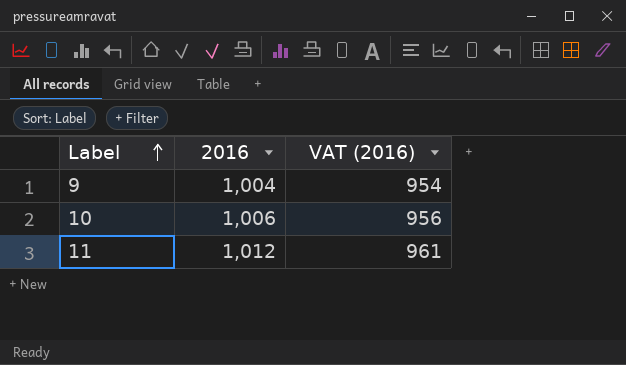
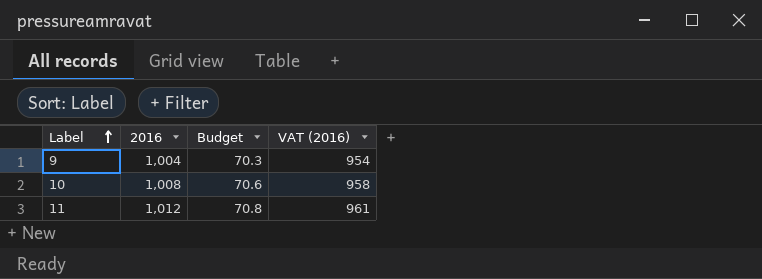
column Budget | formula: none -> [2016] * 0.07
10 | 2016: 1,006 -> 1,008
10 | VAT (2016): 956 -> 958

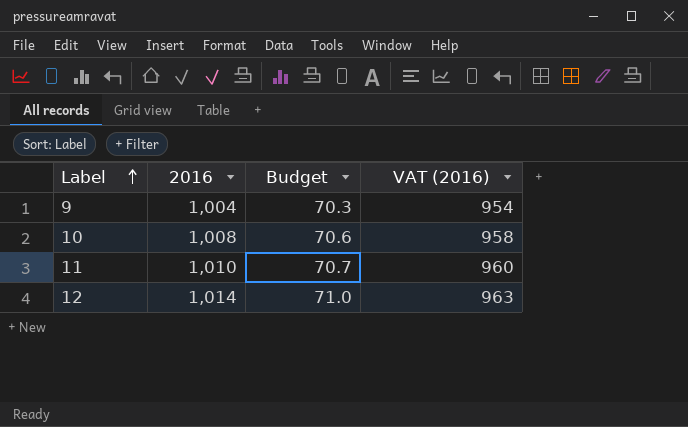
11 | 2016: 1,012 -> 1,010
11 | Budget: 70.8 -> 70.7
11 | VAT (2016): 961 -> 960
row 12: none -> 1,014 | 71.0 | 963

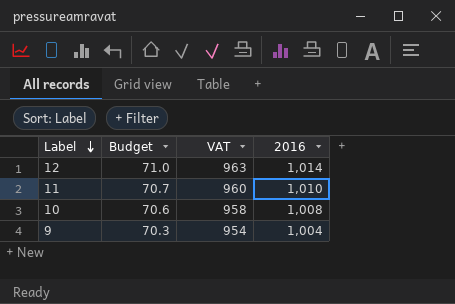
row order: Label ascending -> Label descending
column name: VAT (2016) -> VAT
column 2016 | position: 2 -> 4

